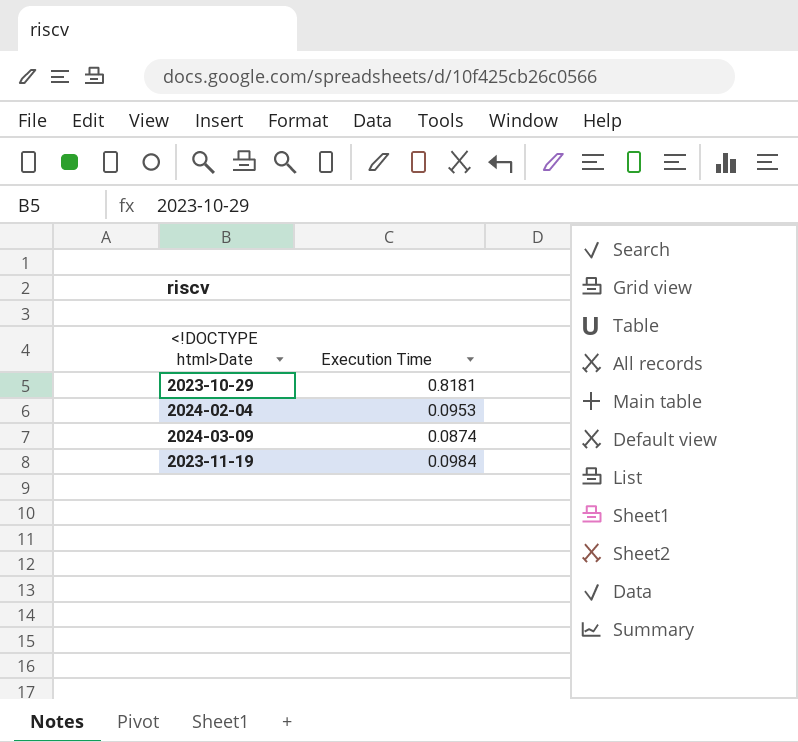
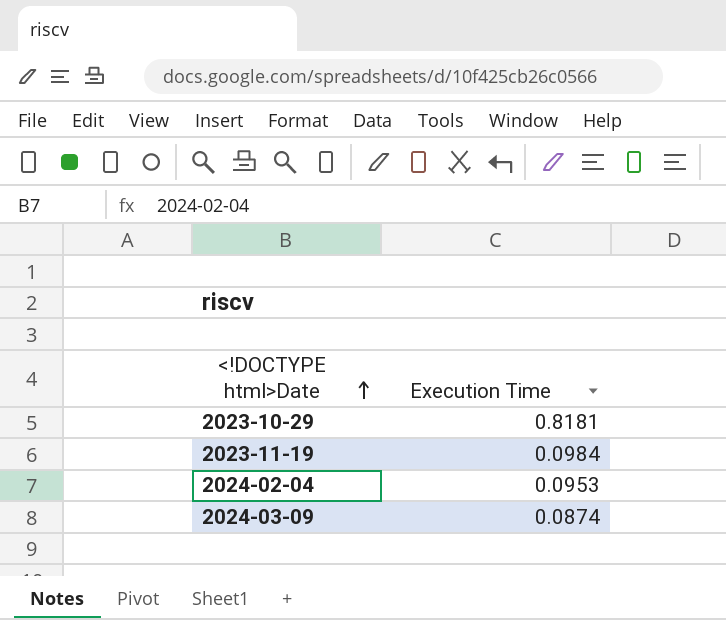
row order: none -> <!DOCTYPE html>Date ascending

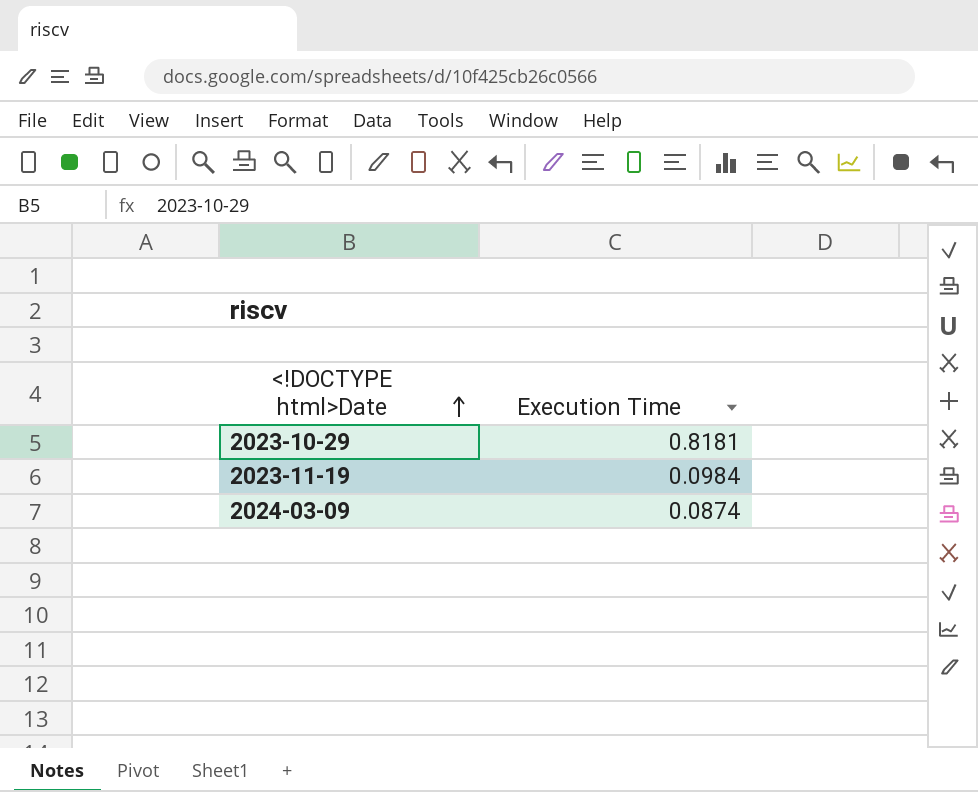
row 2024-02-04: 0.0953 -> none

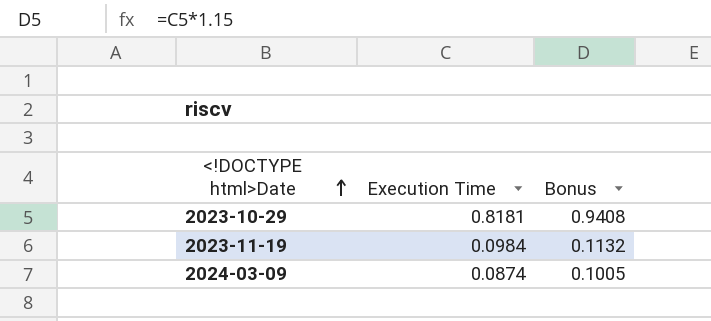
column Bonus | formula: none -> [Execution Time] * 1.15

